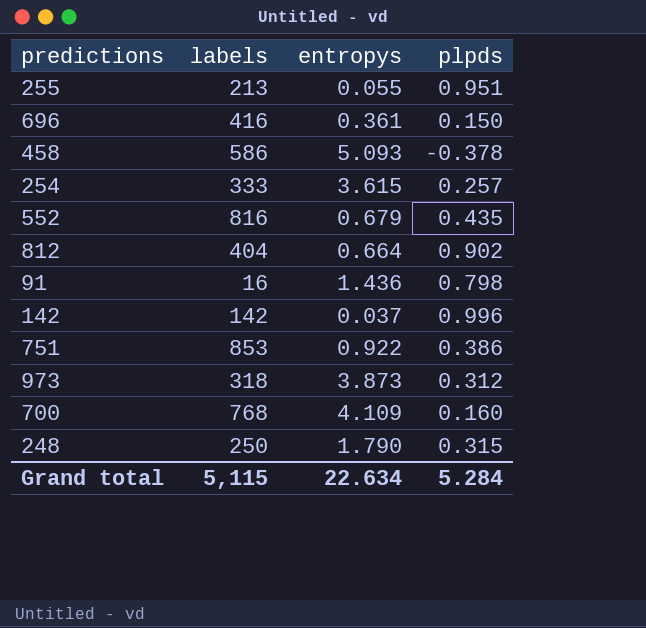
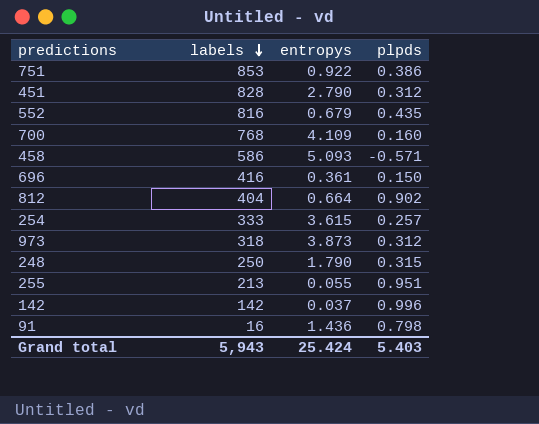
row order: none -> labels descending
row 451: none -> 828 | 2.790 | 0.312
458 | plpds: -0.378 -> -0.571
Grand total | labels: 5,115 -> 5,943
Grand total | entropys: 22.634 -> 25.424
Grand total | plpds: 5.284 -> 5.403

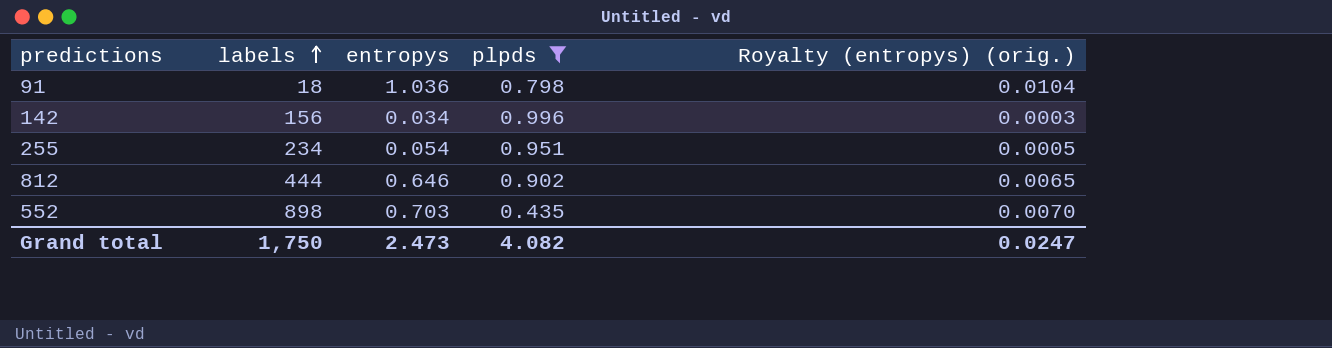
filter: none -> plpds >= 0.435
row order: labels descending -> labels ascending
column Royalty (entropys) (orig.) | formula: none -> [entropys] * 0.01
91 | labels: 16 -> 18
91 | entropys: 1.436 -> 1.036
142 | labels: 142 -> 156
142 | entropys: 0.037 -> 0.034
255 | labels: 213 -> 234
255 | entropys: 0.055 -> 0.054
812 | labels: 404 -> 444
812 | entropys: 0.664 -> 0.646
552 | labels: 816 -> 898
552 | entropys: 0.679 -> 0.703
Grand total | labels: 5,943 -> 1,750
Grand total | entropys: 25.424 -> 2.473
Grand total | plpds: 5.403 -> 4.082

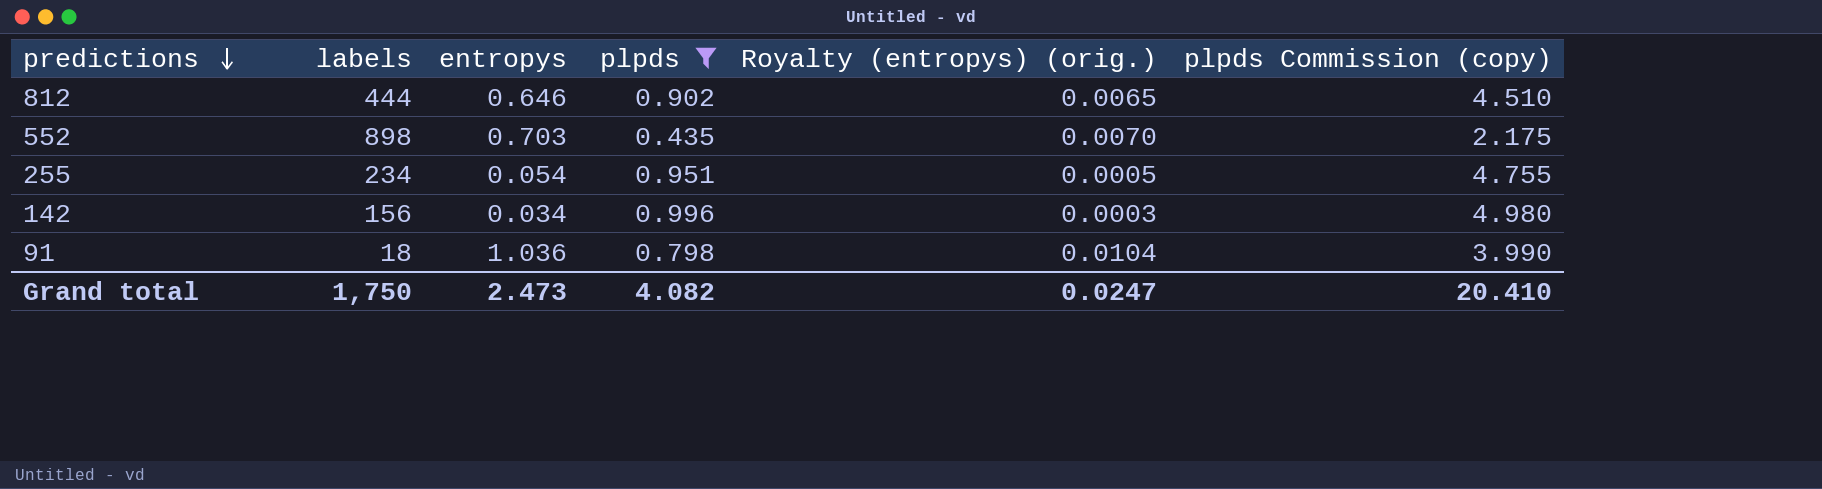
row order: labels ascending -> predictions descending
column plpds Commission (copy) | formula: none -> [plpds] * 5

